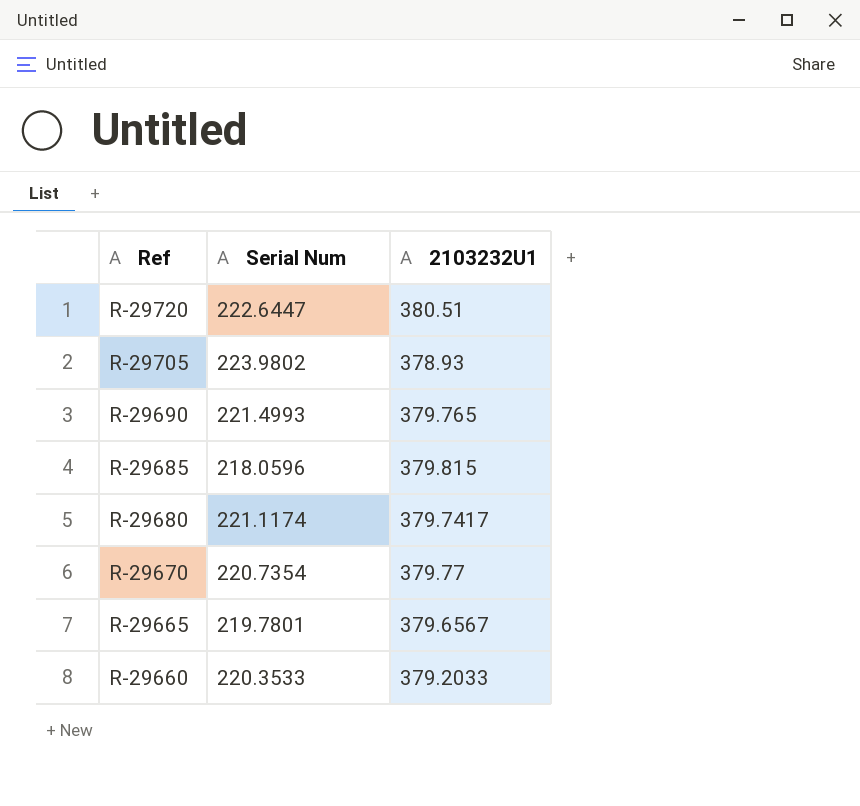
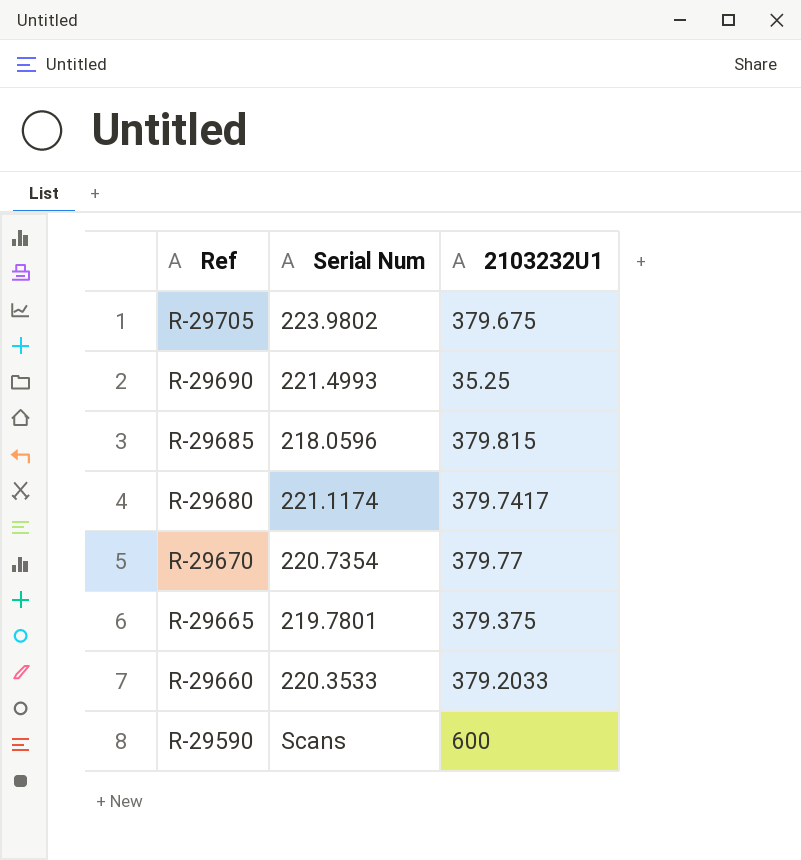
row R-29720: 222.6447 | 380.51 -> none
R-29705 | 2103232U1: 378.93 -> 379.675
R-29690 | 2103232U1: 379.765 -> 35.25
R-29665 | 2103232U1: 379.6567 -> 379.375
row R-29590: none -> Scans | 600

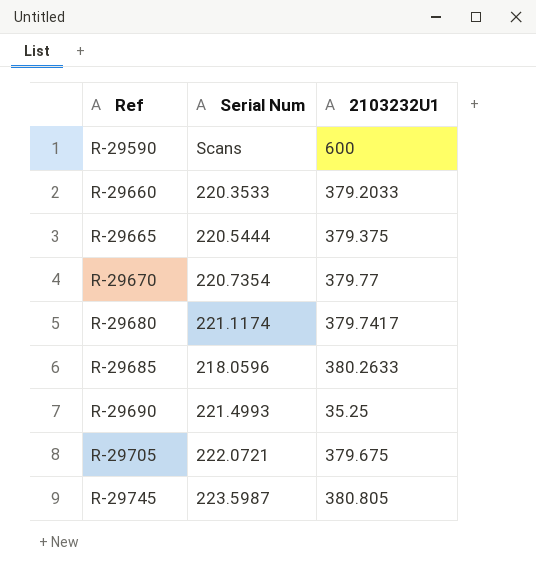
row order: Ref descending -> Ref ascending
R-29665 | Serial Num: 219.7801 -> 220.5444
R-29685 | 2103232U1: 379.815 -> 380.2633
R-29705 | Serial Num: 223.9802 -> 222.0721
row R-29745: none -> 223.5987 | 380.805

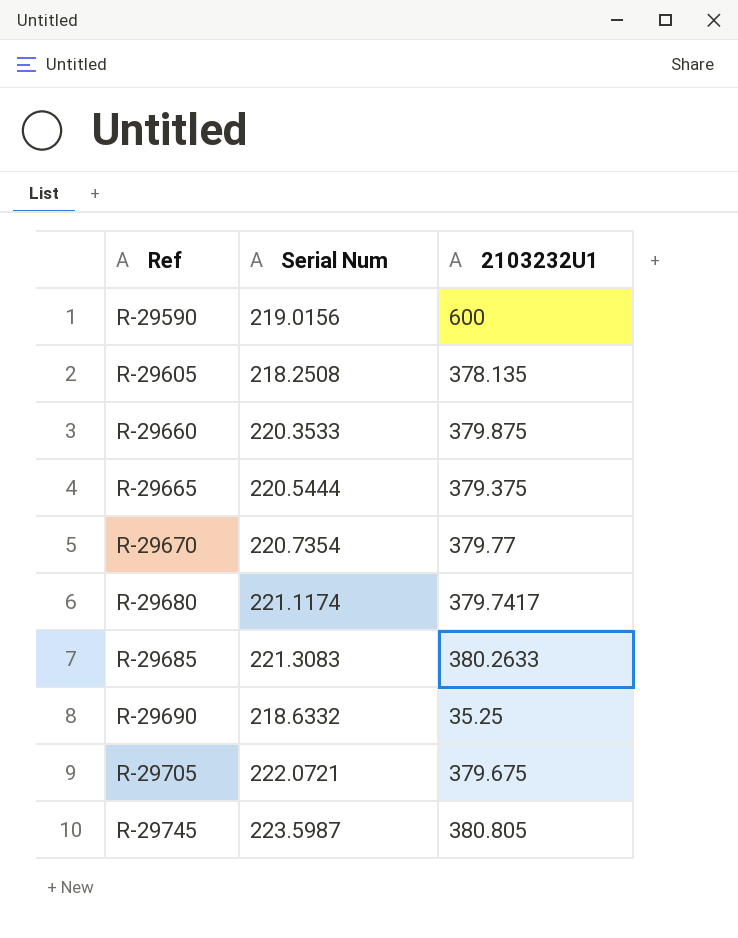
R-29590 | Serial Num: Scans -> 219.0156
row R-29605: none -> 218.2508 | 378.135
R-29660 | 2103232U1: 379.2033 -> 379.875
R-29685 | Serial Num: 218.0596 -> 221.3083
R-29690 | Serial Num: 221.4993 -> 218.6332

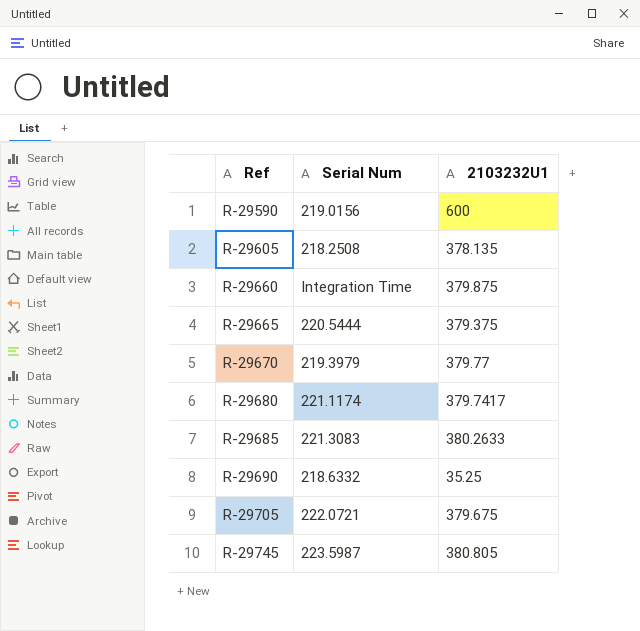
R-29660 | Serial Num: 220.3533 -> Integration Time
R-29670 | Serial Num: 220.7354 -> 219.3979

